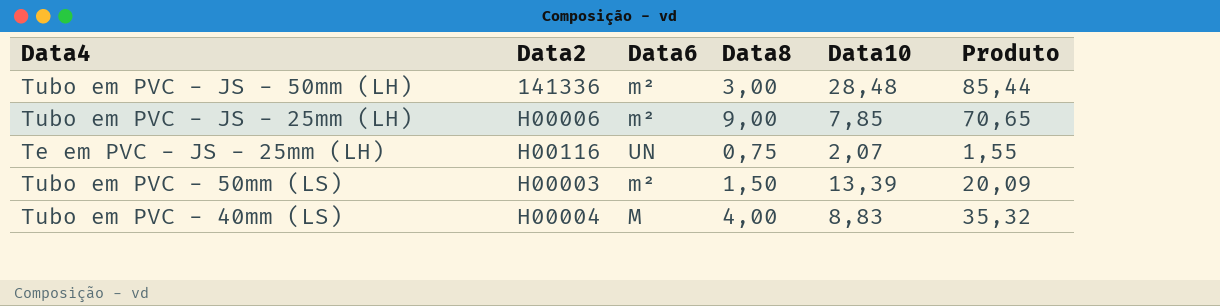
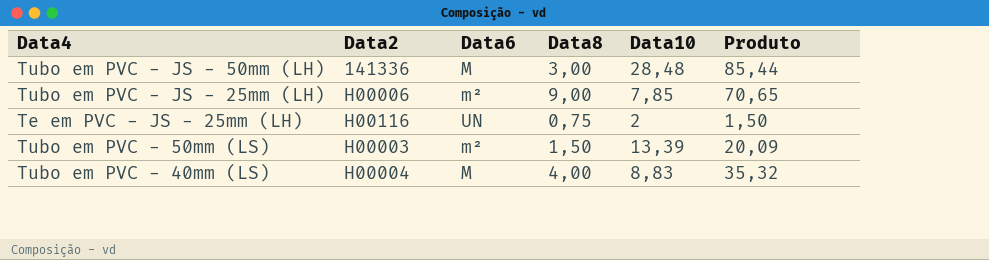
Tubo em PVC - JS - 50mm (LH) | Data6: m² -> M
Te em PVC - JS - 25mm (LH) | Data10: 2,07 -> 2
Te em PVC - JS - 25mm (LH) | Produto: 1,55 -> 1,50

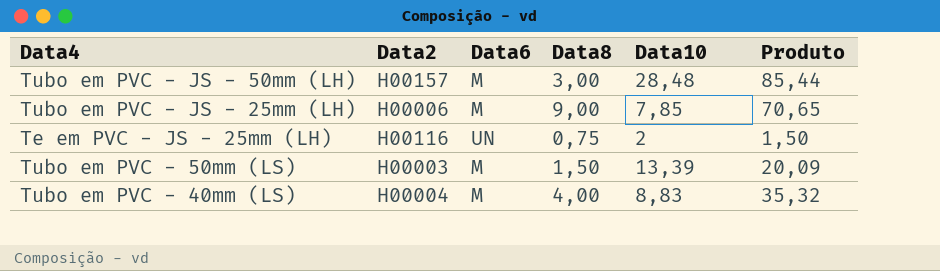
Tubo em PVC - JS - 50mm (LH) | Data2: 141336 -> H00157
Tubo em PVC - JS - 25mm (LH) | Data6: m² -> M
Tubo em PVC - 50mm (LS) | Data6: m² -> M

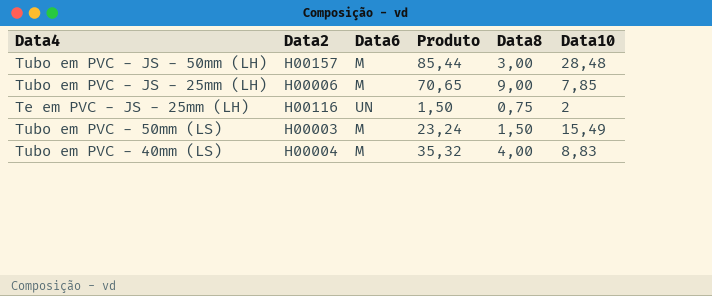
column Produto | position: 6 -> 4
Tubo em PVC - 50mm (LS) | Produto: 20,09 -> 23,24
Tubo em PVC - 50mm (LS) | Data10: 13,39 -> 15,49

